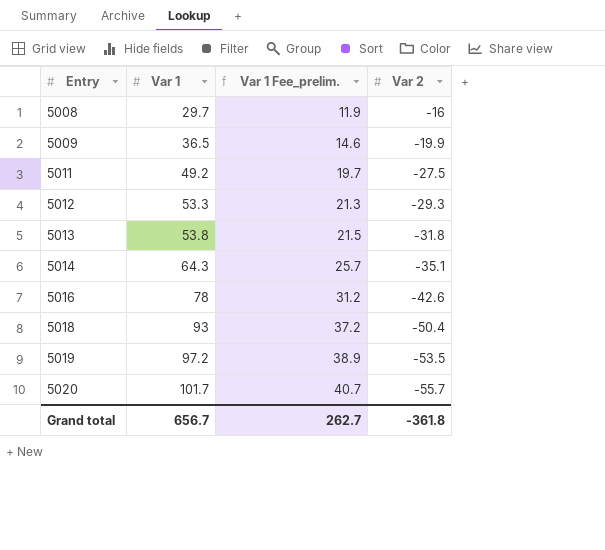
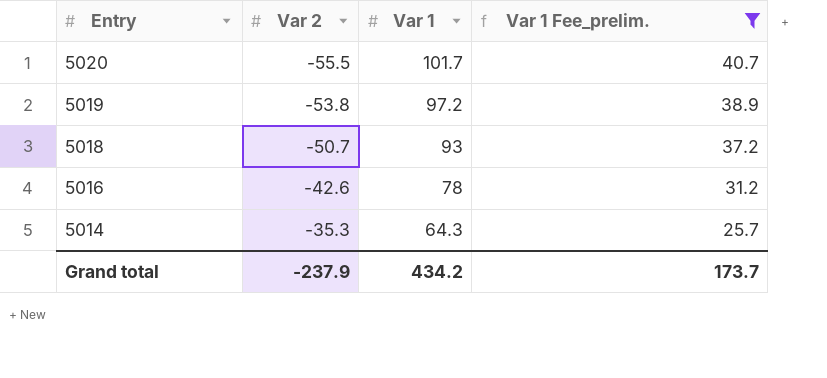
filter: none -> Var 1 Fee_prelim. >= 25.7
row order: Entry ascending -> Entry descending
column Var 2 | position: 4 -> 2
5020 | Var 2: -55.7 -> -55.5
5019 | Var 2: -53.5 -> -53.8
5018 | Var 2: -50.4 -> -50.7
5014 | Var 2: -35.1 -> -35.3
Grand total | Var 2: -361.8 -> -237.9
Grand total | Var 1: 656.7 -> 434.2
Grand total | Var 1 Fee_prelim.: 262.7 -> 173.7

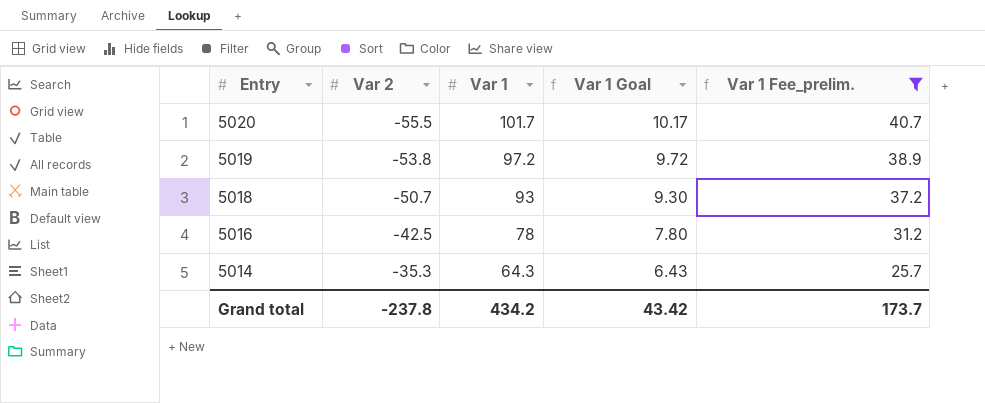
column Var 1 Goal | formula: none -> [Var 1] * 0.1
5016 | Var 2: -42.6 -> -42.5
Grand total | Var 2: -237.9 -> -237.8

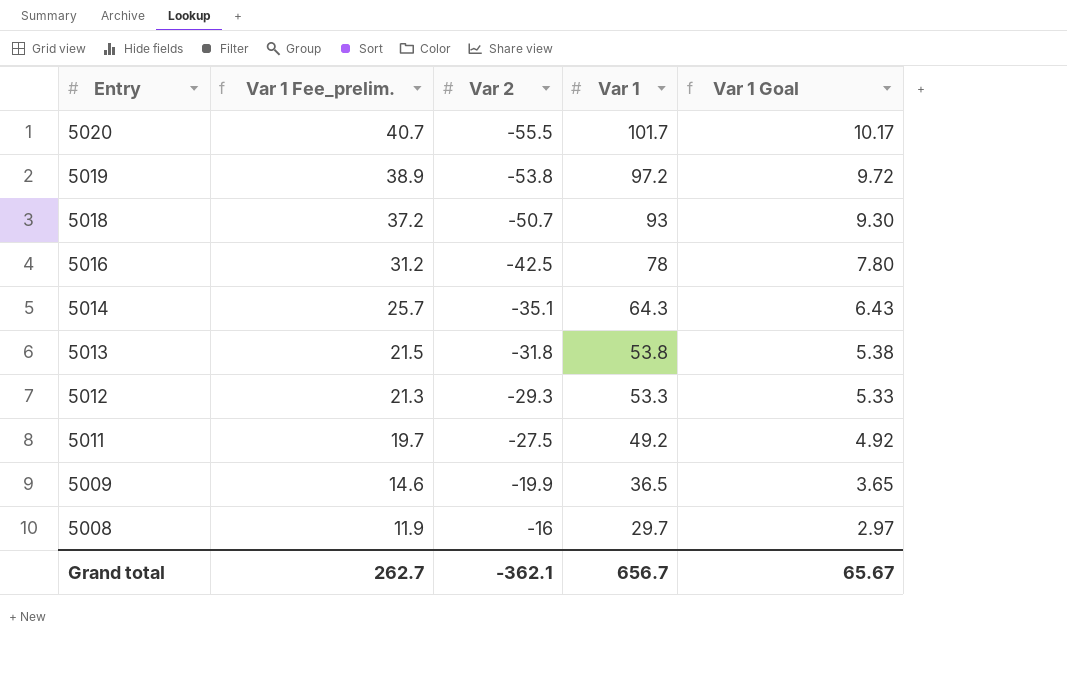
filter: Var 1 Fee_prelim. >= 25.7 -> none
column Var 1 Fee_prelim. | position: 5 -> 2
5014 | Var 2: -35.3 -> -35.1
Grand total | Var 1 Fee_prelim.: 173.7 -> 262.7
Grand total | Var 2: -237.8 -> -362.1
Grand total | Var 1: 434.2 -> 656.7
Grand total | Var 1 Goal: 43.42 -> 65.67

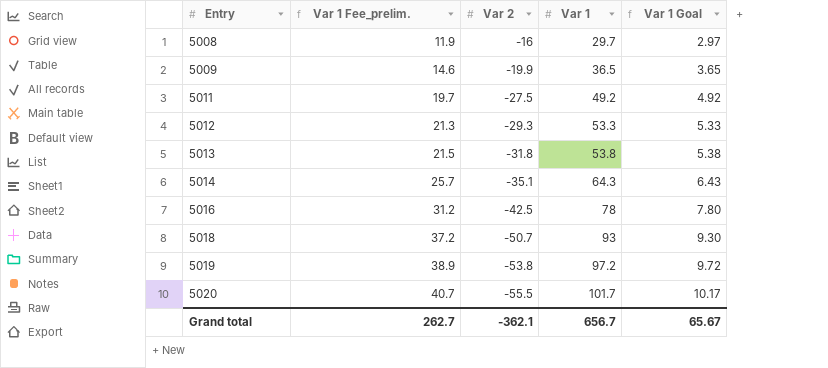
row order: Entry descending -> Entry ascending

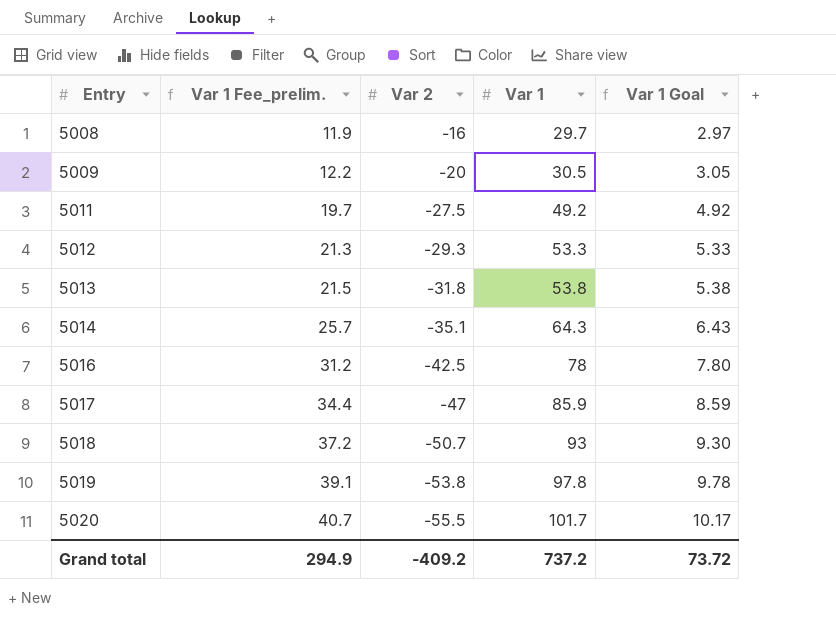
5009 | Var 1 Fee_prelim.: 14.6 -> 12.2
5009 | Var 2: -19.9 -> -20
5009 | Var 1: 36.5 -> 30.5
5009 | Var 1 Goal: 3.65 -> 3.05
row 5017: none -> 34.4 | -47 | 85.9 | 8.59
5019 | Var 1 Fee_prelim.: 38.9 -> 39.1
5019 | Var 1: 97.2 -> 97.8
5019 | Var 1 Goal: 9.72 -> 9.78
Grand total | Var 1 Fee_prelim.: 262.7 -> 294.9
Grand total | Var 2: -362.1 -> -409.2
Grand total | Var 1: 656.7 -> 737.2
Grand total | Var 1 Goal: 65.67 -> 73.72

